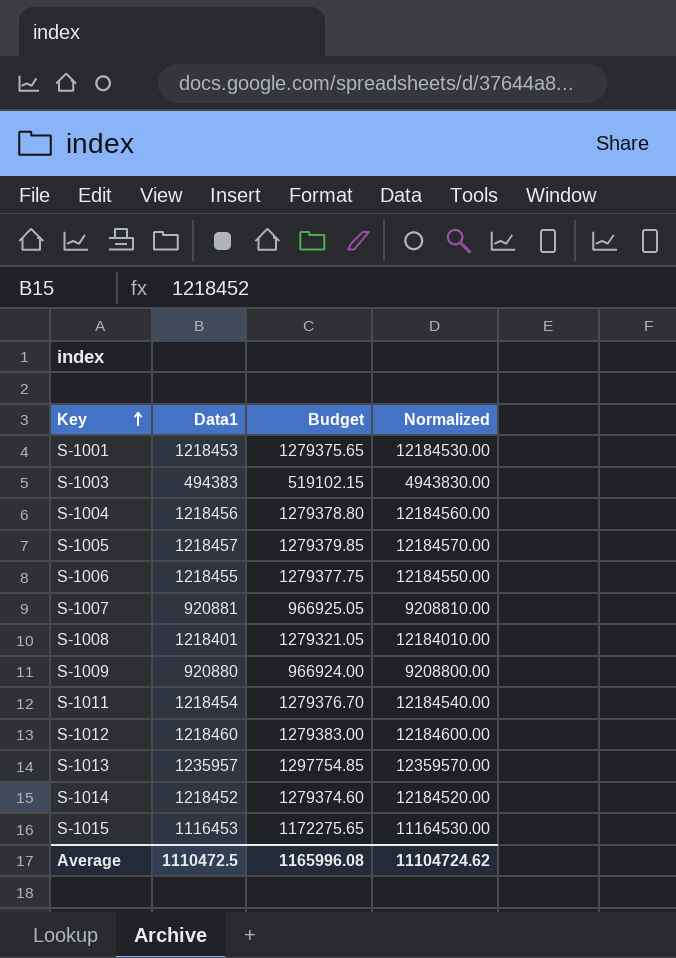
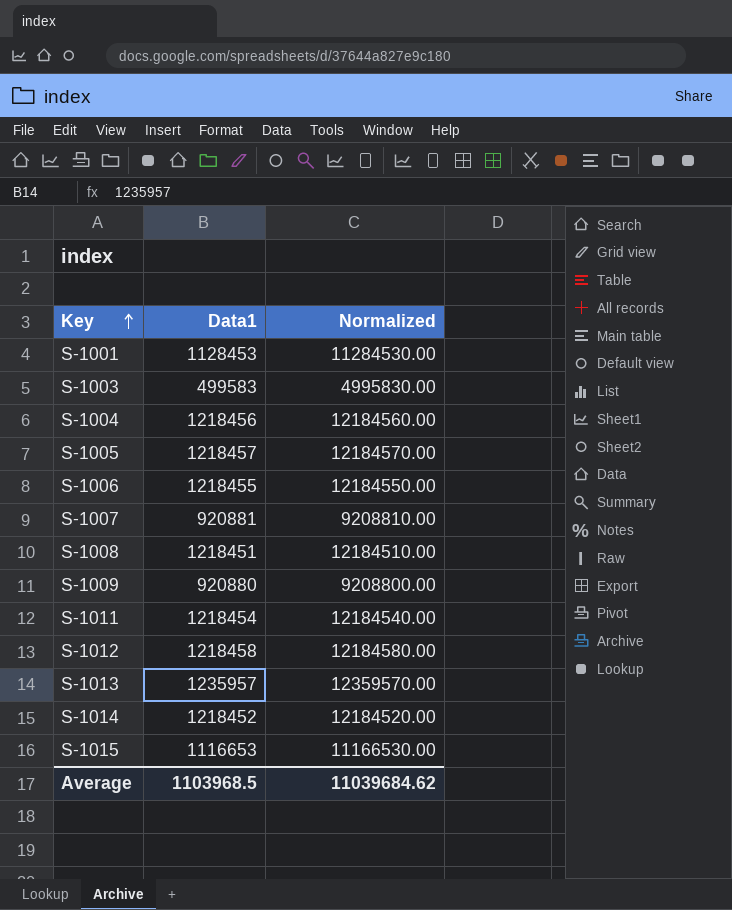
column Budget | formula: [Data1] * 1.05 -> none
S-1001 | Data1: 1218453 -> 1128453
S-1001 | Normalized: 12184530.00 -> 11284530.00
S-1003 | Data1: 494383 -> 499583
S-1003 | Normalized: 4943830.00 -> 4995830.00
S-1008 | Data1: 1218401 -> 1218451
S-1008 | Normalized: 12184010.00 -> 12184510.00
S-1012 | Data1: 1218460 -> 1218458
S-1012 | Normalized: 12184600.00 -> 12184580.00
S-1015 | Data1: 1116453 -> 1116653
S-1015 | Normalized: 11164530.00 -> 11166530.00
Average | Data1: 1110472.5 -> 1103968.5
Average | Normalized: 11104724.62 -> 11039684.62

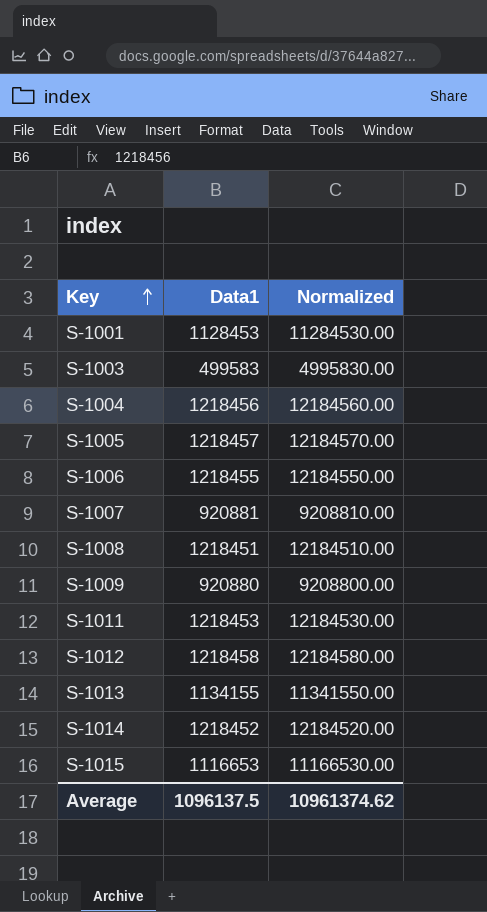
S-1011 | Data1: 1218454 -> 1218453
S-1011 | Normalized: 12184540.00 -> 12184530.00
S-1013 | Data1: 1235957 -> 1134155
S-1013 | Normalized: 12359570.00 -> 11341550.00
Average | Data1: 1103968.5 -> 1096137.5
Average | Normalized: 11039684.62 -> 10961374.62

